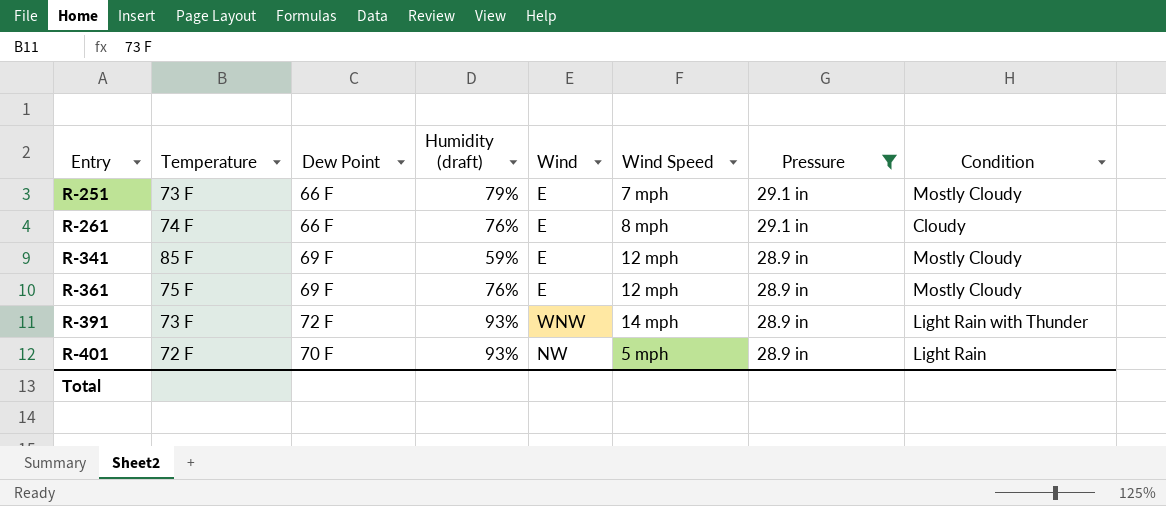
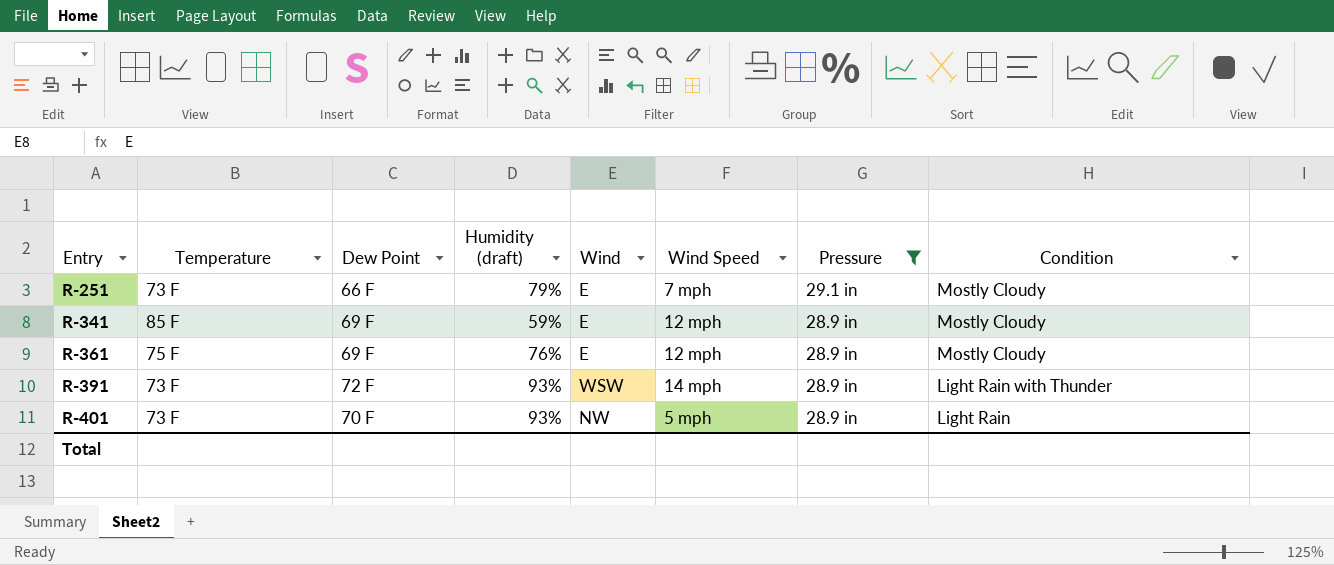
row R-261: 74 F | 66 F | 76% | E | 8 mph | 29.1 in | Cloudy -> none
R-391 | Wind: WNW -> WSW
R-401 | Temperature: 72 F -> 73 F

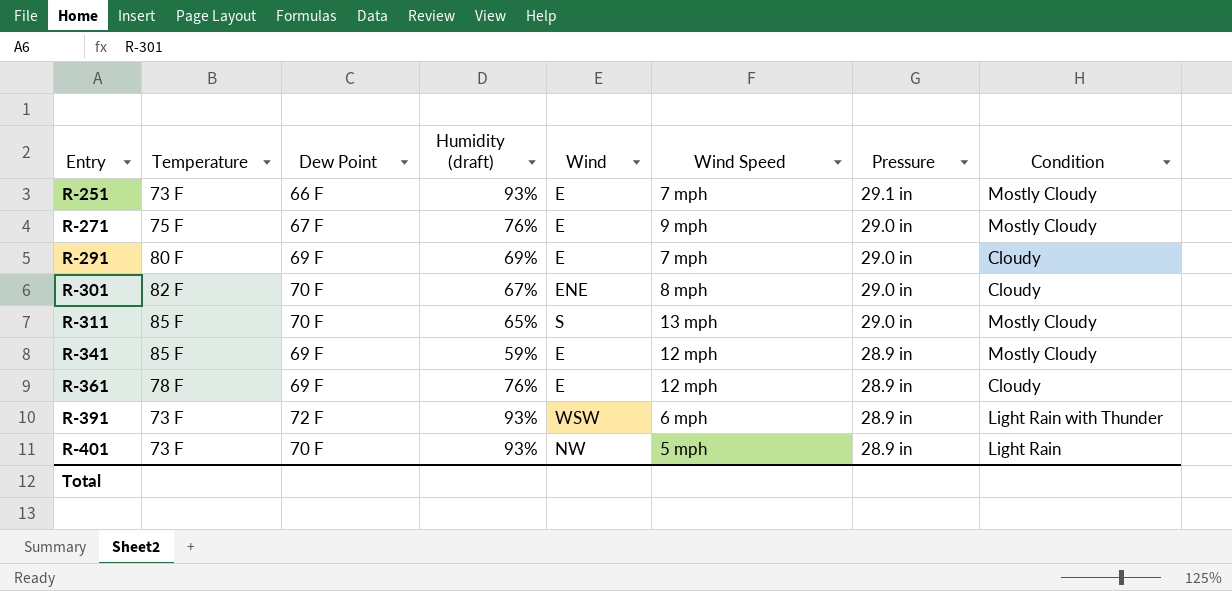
filter: Pressure != 29.0 in -> none
R-251 | Humidity (draft): 79% -> 93%
R-361 | Temperature: 75 F -> 78 F
R-361 | Condition: Mostly Cloudy -> Cloudy
R-391 | Wind Speed: 14 mph -> 6 mph

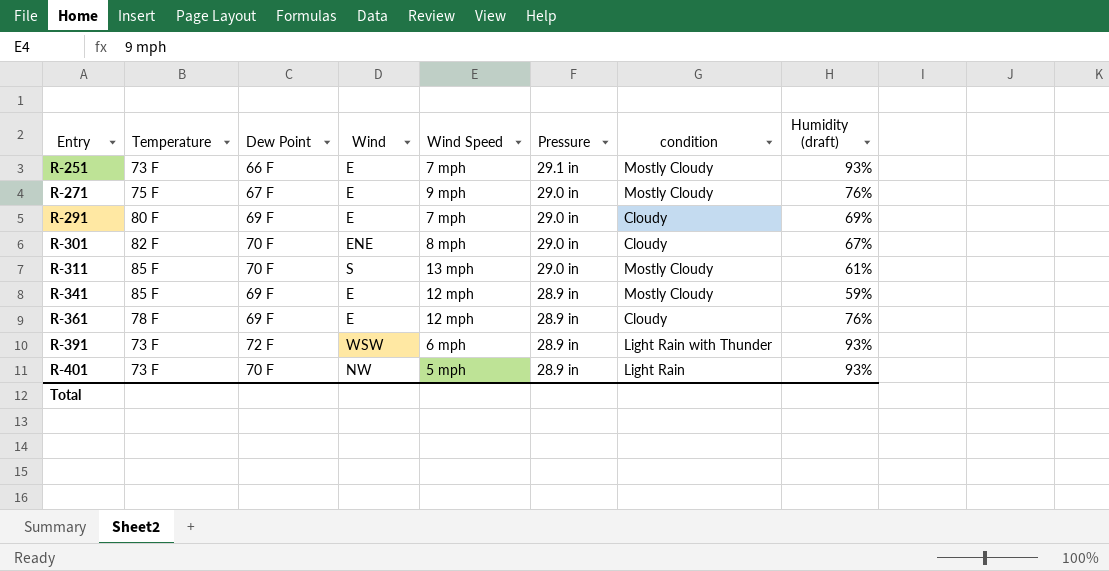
column name: Condition -> condition
column Humidity (draft) | position: 4 -> 8
R-311 | Humidity (draft): 65% -> 61%

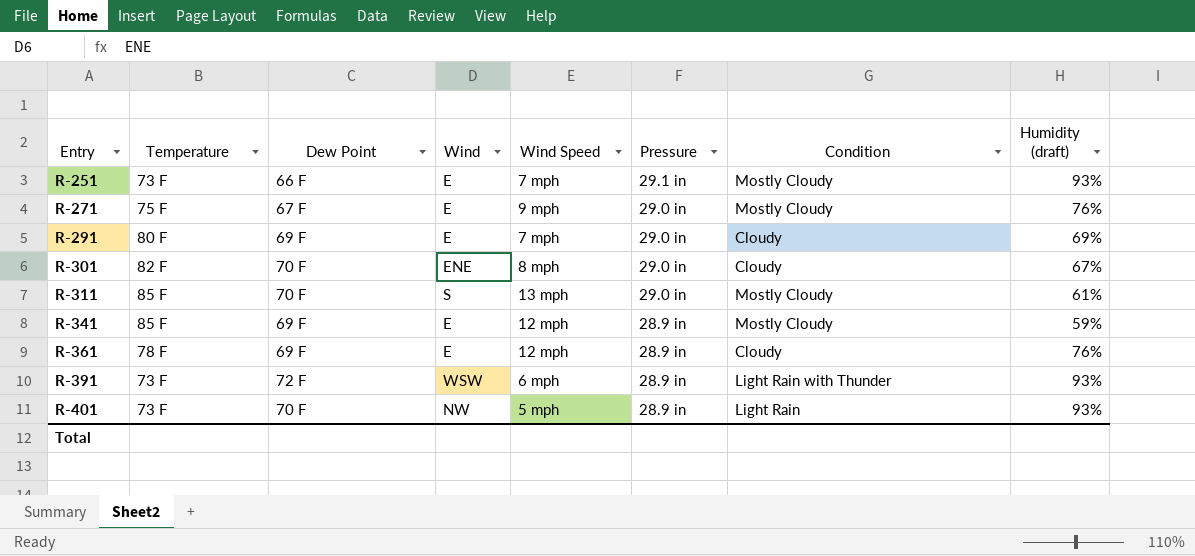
column name: condition -> Condition

